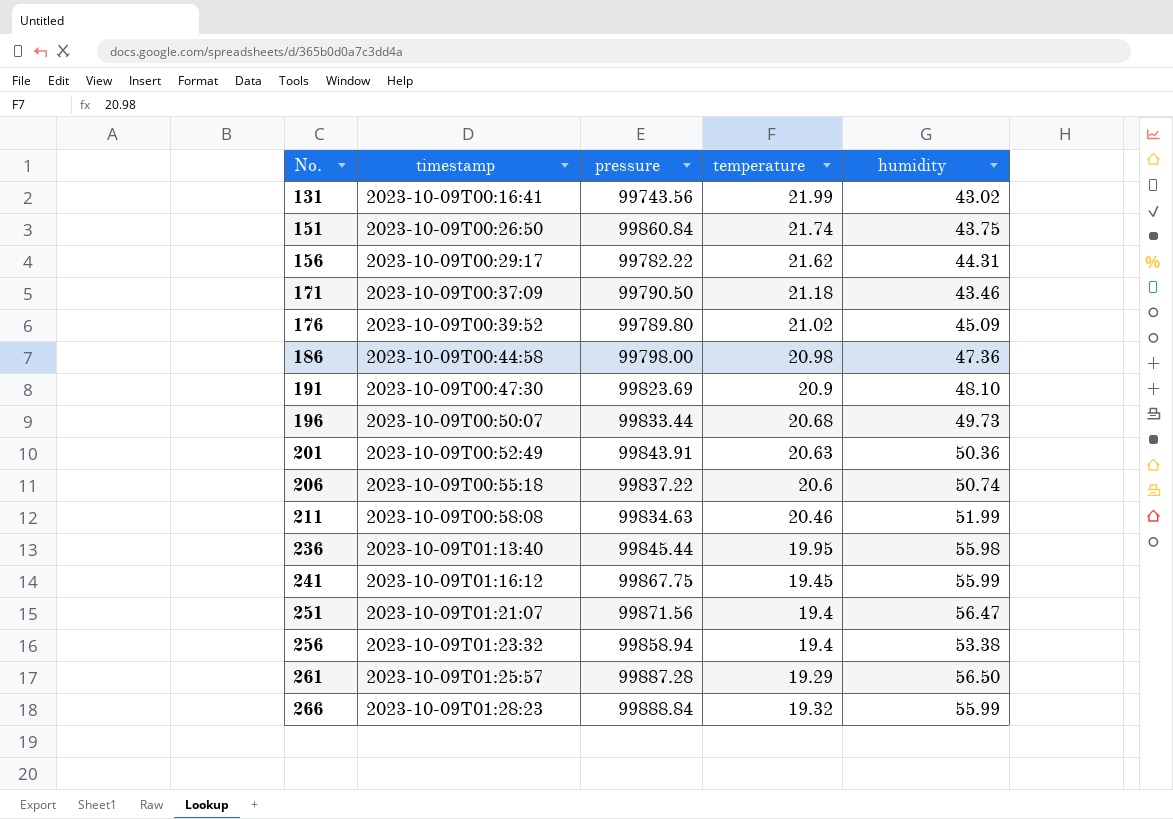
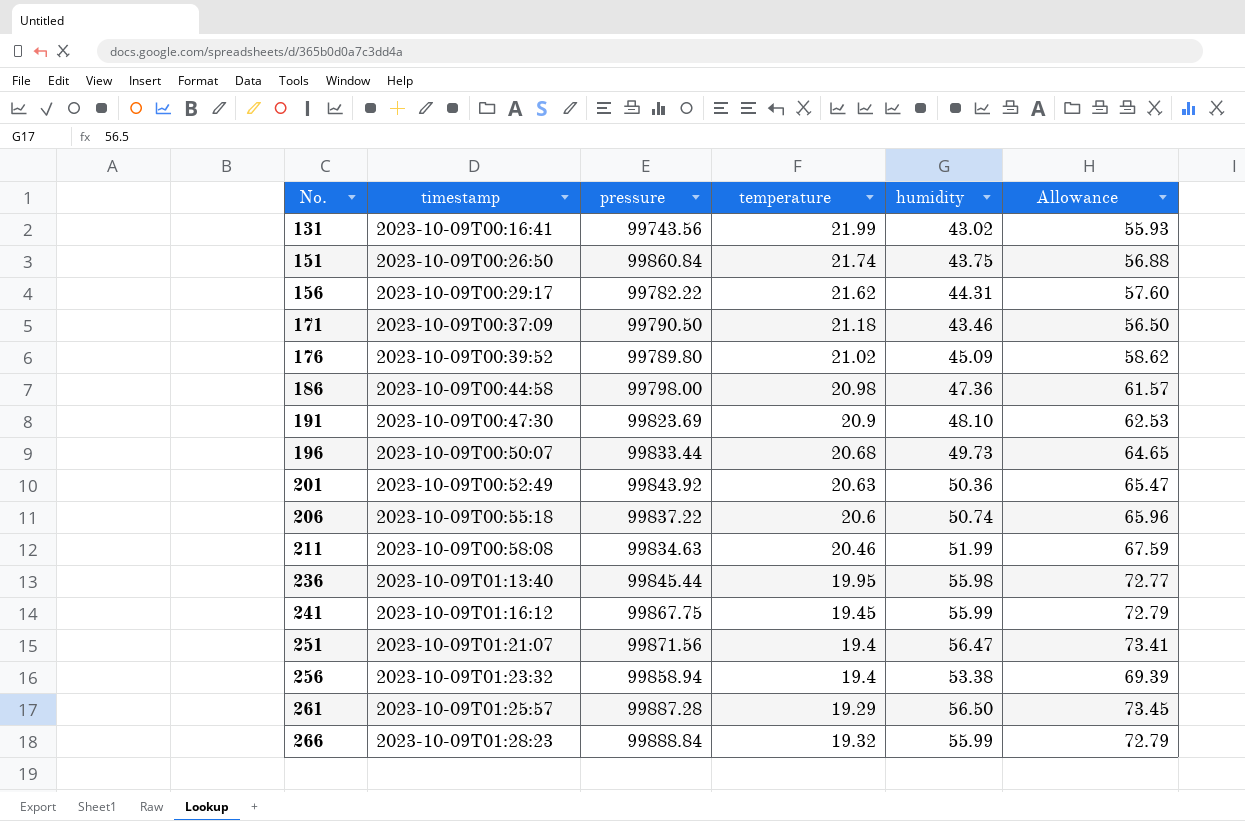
column Allowance | formula: none -> [humidity] * 1.3
201 | pressure: 99843.91 -> 99843.92

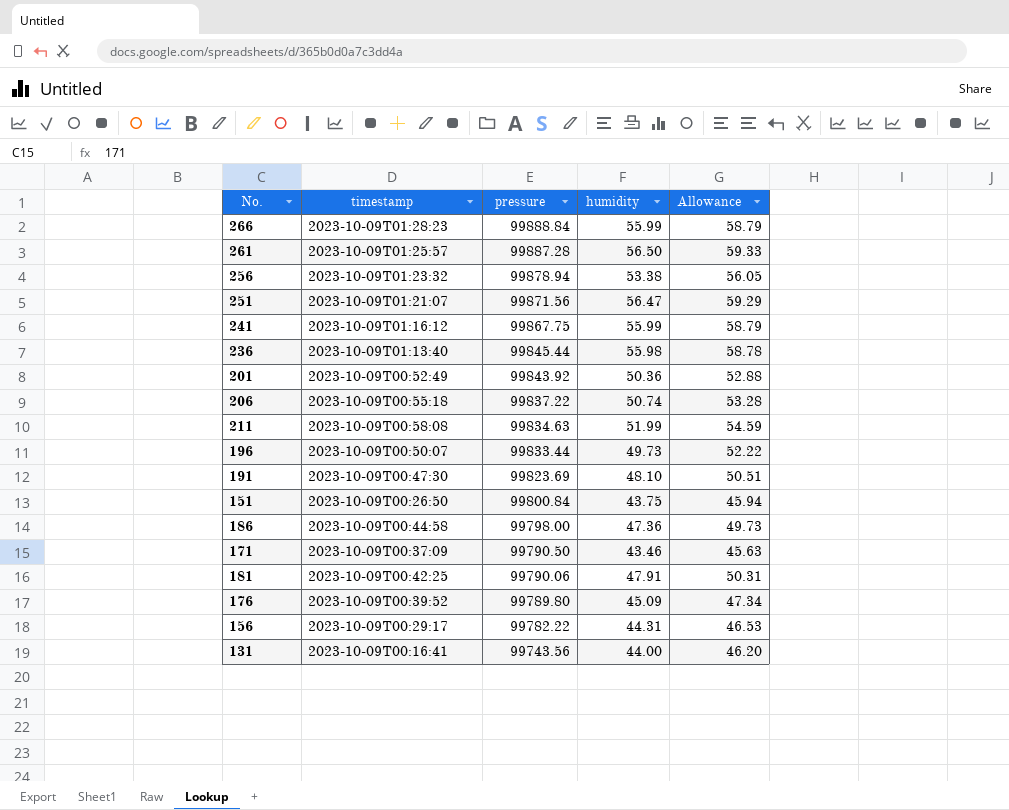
row order: No. ascending -> pressure descending
column temperature | position: 4 -> none
column Allowance | formula: [humidity] * 1.3 -> [humidity] * 1.05
256 | pressure: 99858.94 -> 99878.94
151 | pressure: 99860.84 -> 99800.84
row 181: none -> 2023-10-09T00:42:25 | 99790.06 | 47.91 | 50.31
131 | humidity: 43.02 -> 44.00

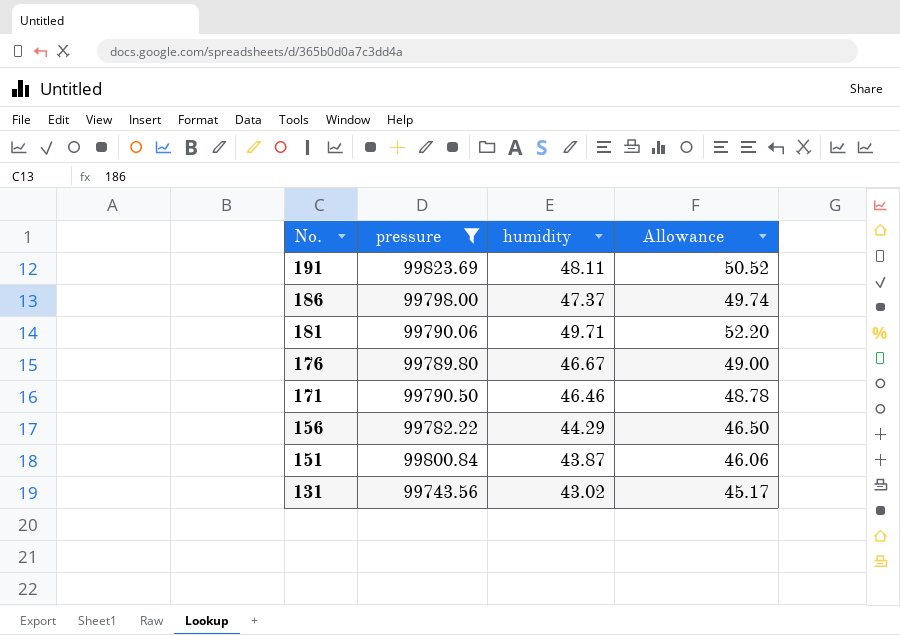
filter: none -> pressure <= 99823.69
row order: pressure descending -> No. descending
column timestamp | position: 2 -> none
191 | humidity: 48.10 -> 48.11
191 | Allowance: 50.51 -> 50.52
186 | humidity: 47.36 -> 47.37
186 | Allowance: 49.73 -> 49.74
181 | humidity: 47.91 -> 49.71
181 | Allowance: 50.31 -> 52.20
176 | humidity: 45.09 -> 46.67
176 | Allowance: 47.34 -> 49.00
171 | humidity: 43.46 -> 46.46
171 | Allowance: 45.63 -> 48.78
156 | humidity: 44.31 -> 44.29
156 | Allowance: 46.53 -> 46.50
151 | humidity: 43.75 -> 43.87
151 | Allowance: 45.94 -> 46.06
131 | humidity: 44.00 -> 43.02
131 | Allowance: 46.20 -> 45.17

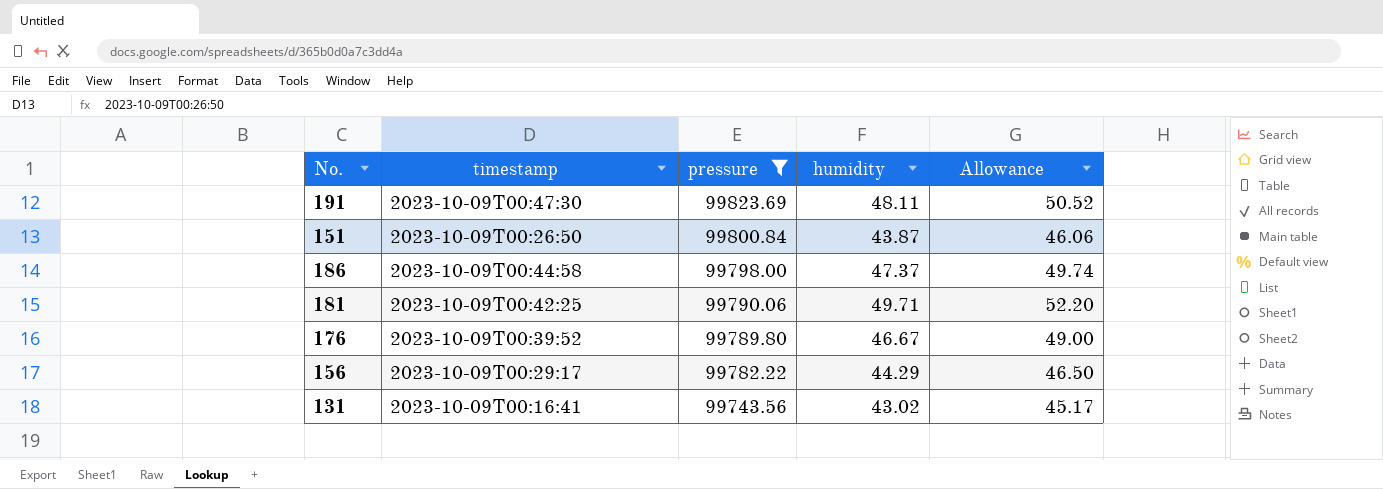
row order: No. descending -> pressure descending
column timestamp | position: none -> 2
row 171: 99790.50 | 46.46 | 48.78 -> none

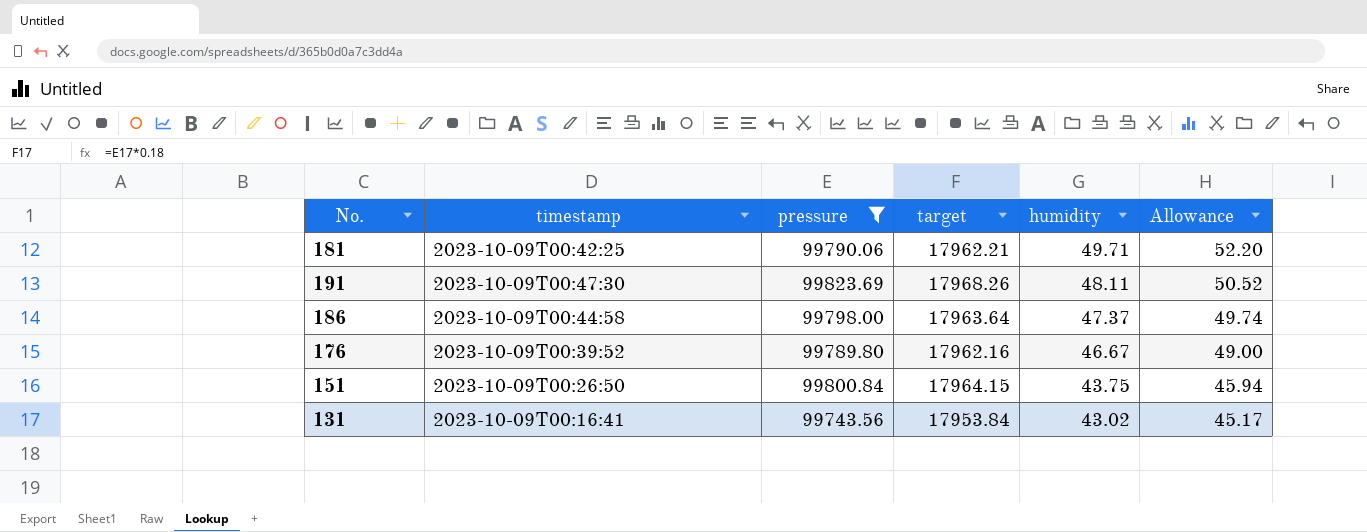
row order: pressure descending -> humidity descending
column target | formula: none -> [pressure] * 0.18
row 156: 2023-10-09T00:29:17 | 99782.22 | 44.29 | 46.50 -> none
151 | humidity: 43.87 -> 43.75
151 | Allowance: 46.06 -> 45.94

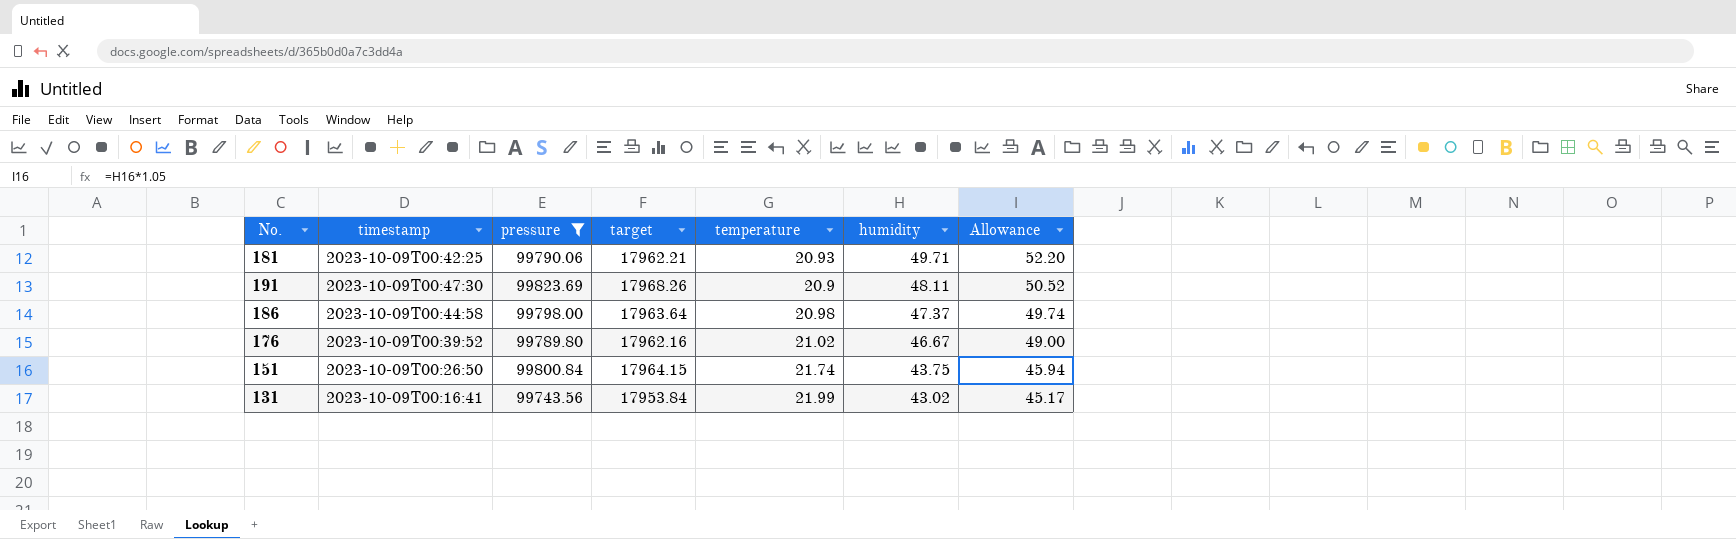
column temperature | position: none -> 5

